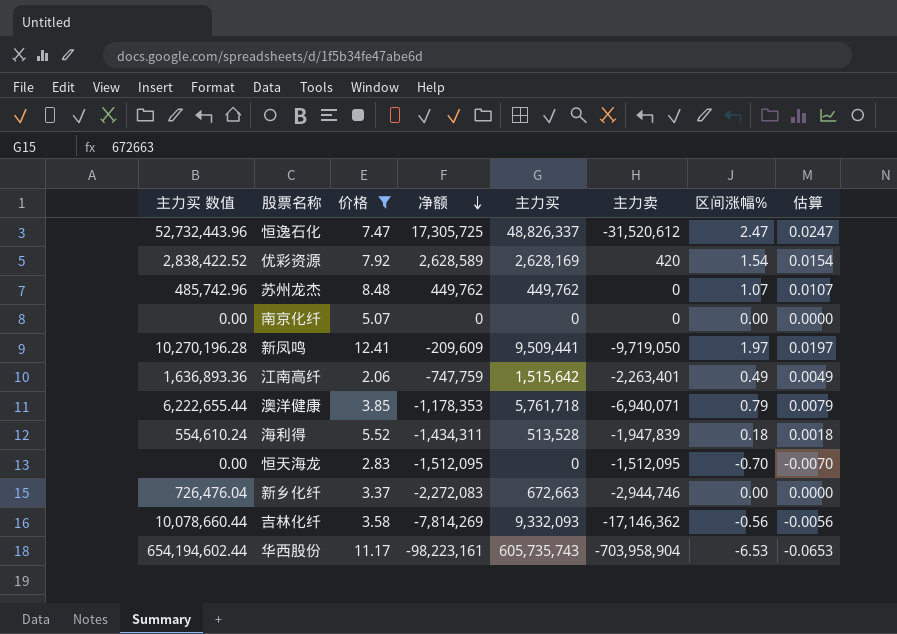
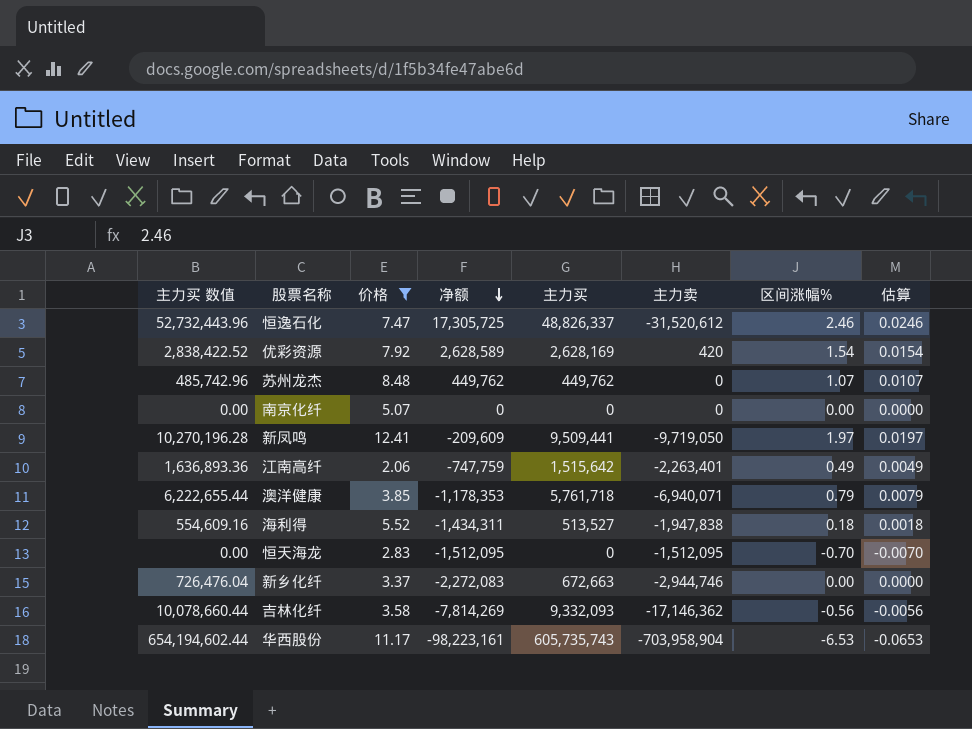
恒逸石化 | 区间涨幅%: 2.47 -> 2.46
恒逸石化 | 估算: 0.0247 -> 0.0246
海利得 | 主力买 数值: 554,610.24 -> 554,609.16
海利得 | 主力买: 513,528 -> 513,527
海利得 | 主力卖: -1,947,839 -> -1,947,838

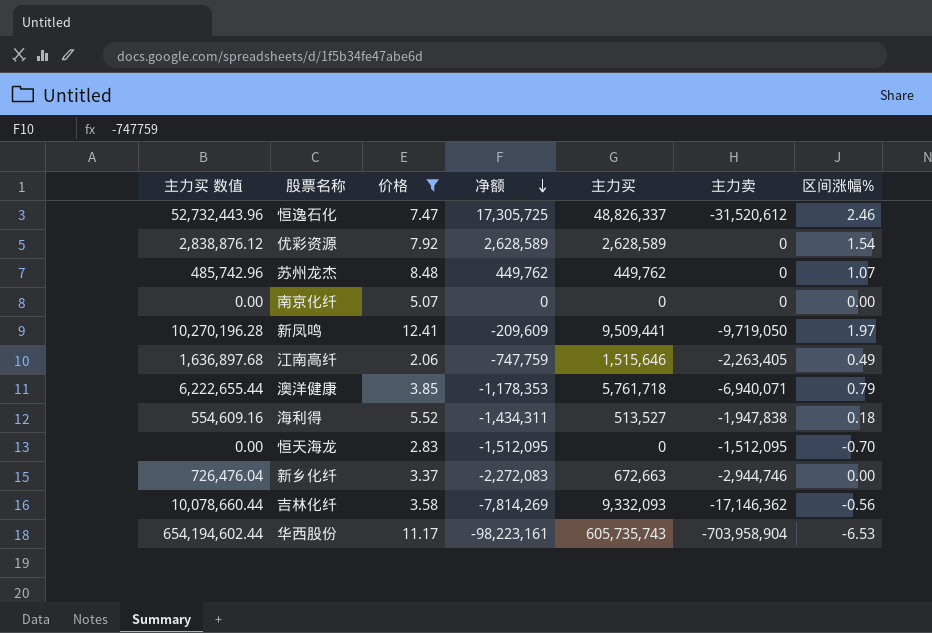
column 估算 | formula: [区间涨幅%] * 0.01 -> none
优彩资源 | 主力买 数值: 2,838,422.52 -> 2,838,876.12
优彩资源 | 主力买: 2,628,169 -> 2,628,589
优彩资源 | 主力卖: 420 -> 0
江南高纤 | 主力买 数值: 1,636,893.36 -> 1,636,897.68
江南高纤 | 主力买: 1,515,642 -> 1,515,646
江南高纤 | 主力卖: -2,263,401 -> -2,263,405

